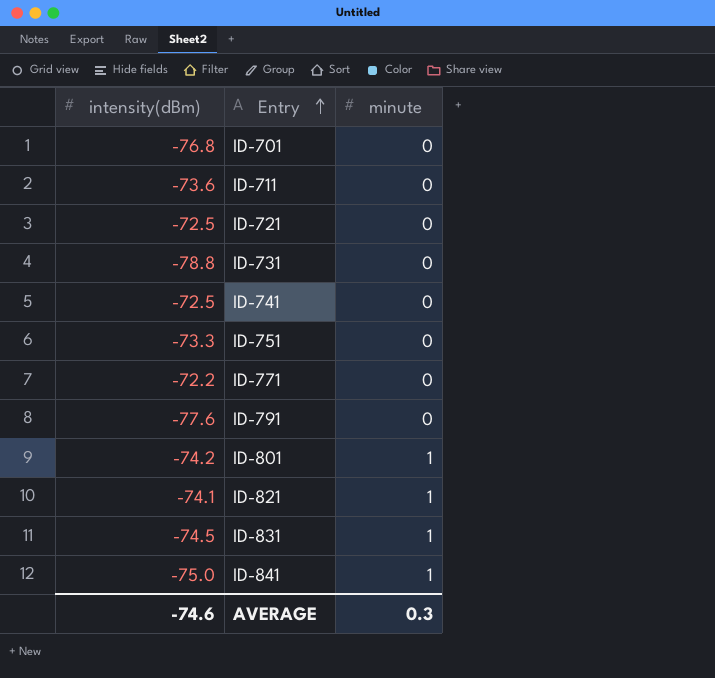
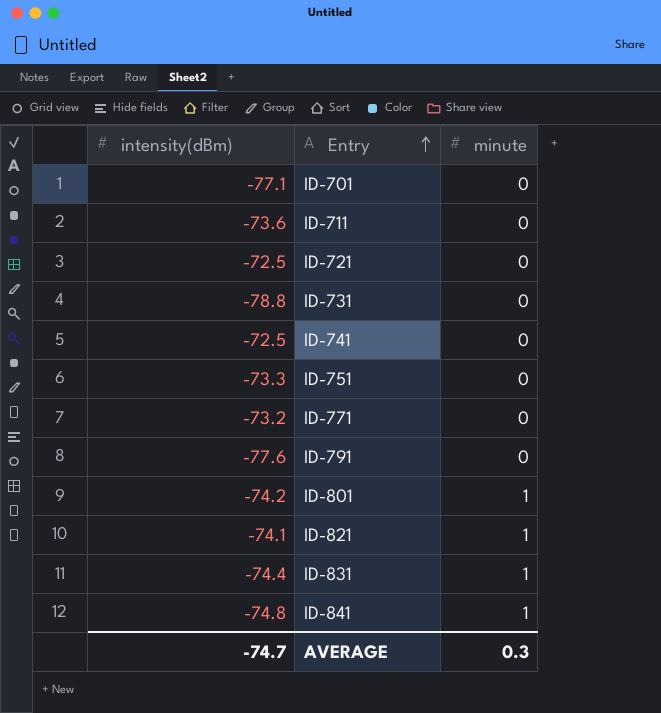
ID-701 | intensity(dBm): -76.8 -> -77.1
ID-771 | intensity(dBm): -72.2 -> -73.2
ID-831 | intensity(dBm): -74.5 -> -74.4
ID-841 | intensity(dBm): -75.0 -> -74.8
AVERAGE | intensity(dBm): -74.6 -> -74.7

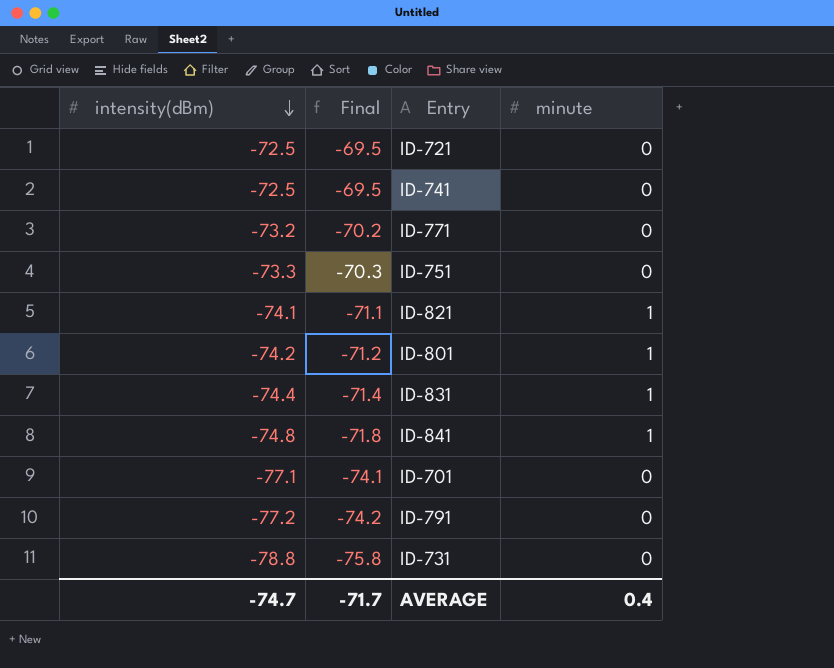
row order: Entry ascending -> intensity(dBm) descending
column Final | formula: none -> [intensity(dBm)] + 3
row ID-711: -73.6 | 0 -> none
ID-791 | intensity(dBm): -77.6 -> -77.2
AVERAGE | minute: 0.3 -> 0.4

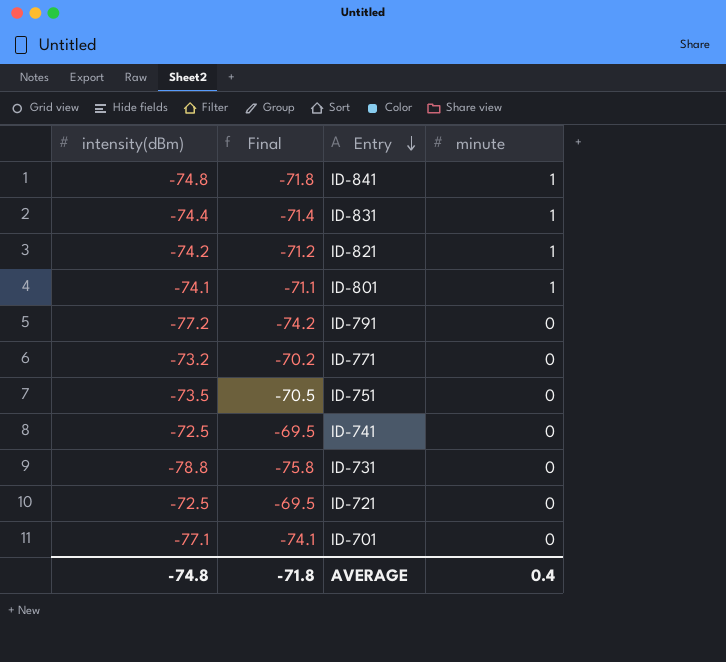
row order: intensity(dBm) descending -> Entry descending
ID-821 | intensity(dBm): -74.1 -> -74.2
ID-821 | Final: -71.1 -> -71.2
ID-801 | intensity(dBm): -74.2 -> -74.1
ID-801 | Final: -71.2 -> -71.1
ID-751 | intensity(dBm): -73.3 -> -73.5
ID-751 | Final: -70.3 -> -70.5
AVERAGE | intensity(dBm): -74.7 -> -74.8
AVERAGE | Final: -71.7 -> -71.8

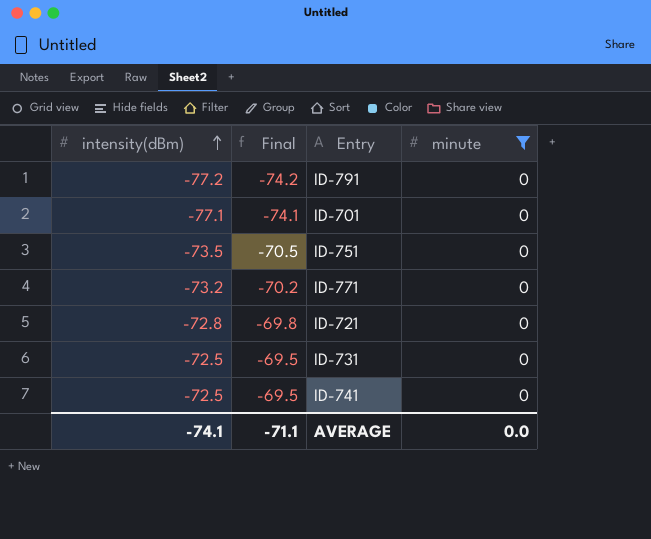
filter: none -> minute = 0
row order: Entry descending -> intensity(dBm) ascending
ID-721 | intensity(dBm): -72.5 -> -72.8
ID-721 | Final: -69.5 -> -69.8
ID-731 | intensity(dBm): -78.8 -> -72.5
ID-731 | Final: -75.8 -> -69.5
AVERAGE | intensity(dBm): -74.8 -> -74.1
AVERAGE | Final: -71.8 -> -71.1
AVERAGE | minute: 0.4 -> 0.0

